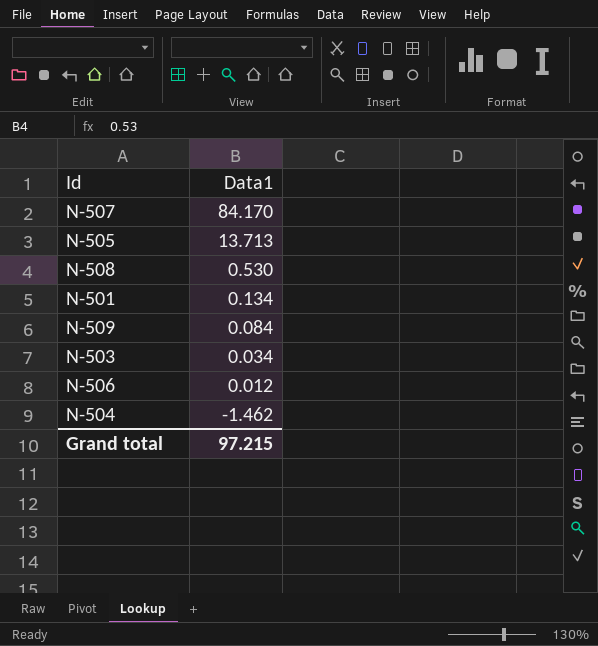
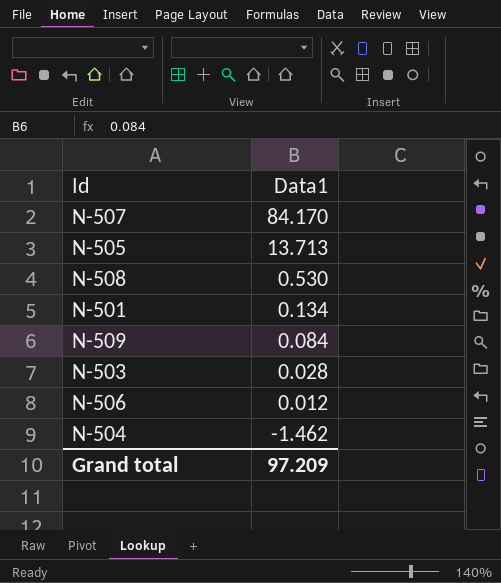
N-503 | Data1: 0.034 -> 0.028
Grand total | Data1: 97.215 -> 97.209

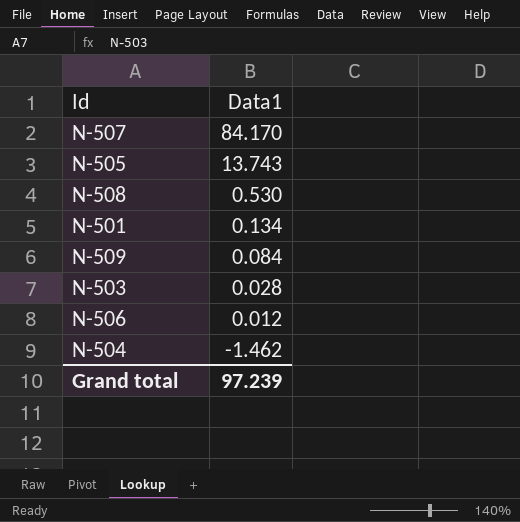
N-505 | Data1: 13.713 -> 13.743
Grand total | Data1: 97.209 -> 97.239

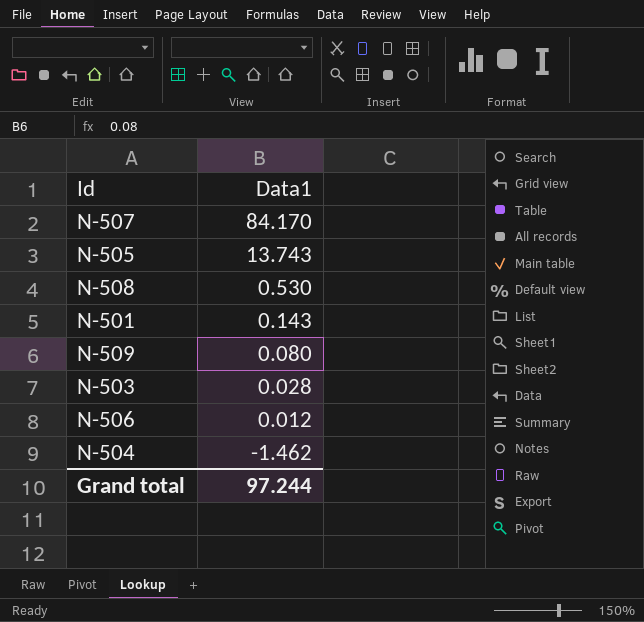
N-501 | Data1: 0.134 -> 0.143
N-509 | Data1: 0.084 -> 0.080
Grand total | Data1: 97.239 -> 97.244

